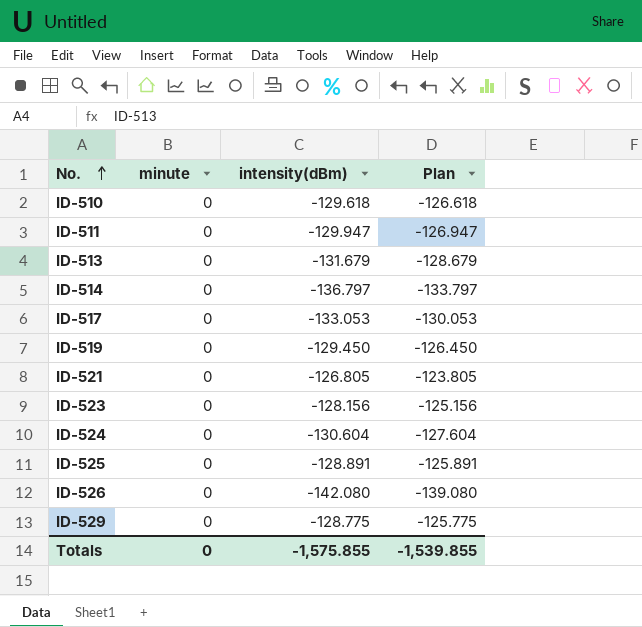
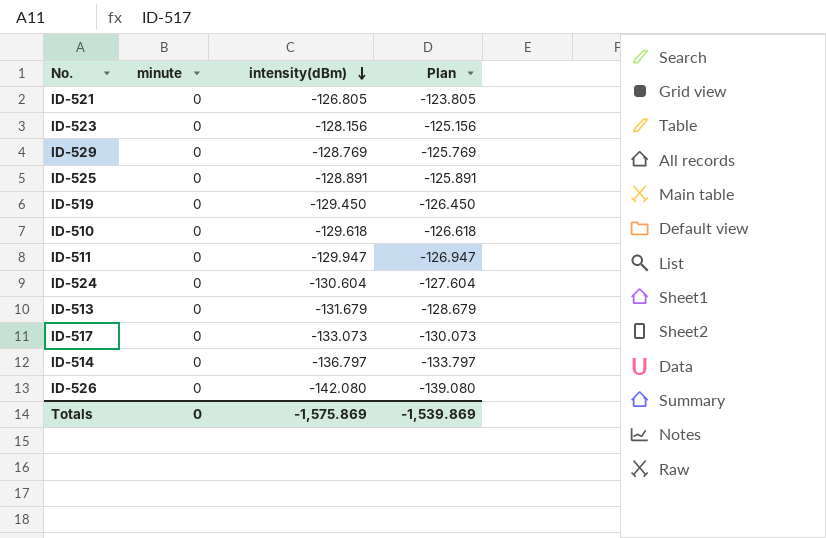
row order: No. ascending -> intensity(dBm) descending
ID-529 | intensity(dBm): -128.775 -> -128.769
ID-529 | Plan: -125.775 -> -125.769
ID-517 | intensity(dBm): -133.053 -> -133.073
ID-517 | Plan: -130.053 -> -130.073
Totals | intensity(dBm): -1,575.855 -> -1,575.869
Totals | Plan: -1,539.855 -> -1,539.869

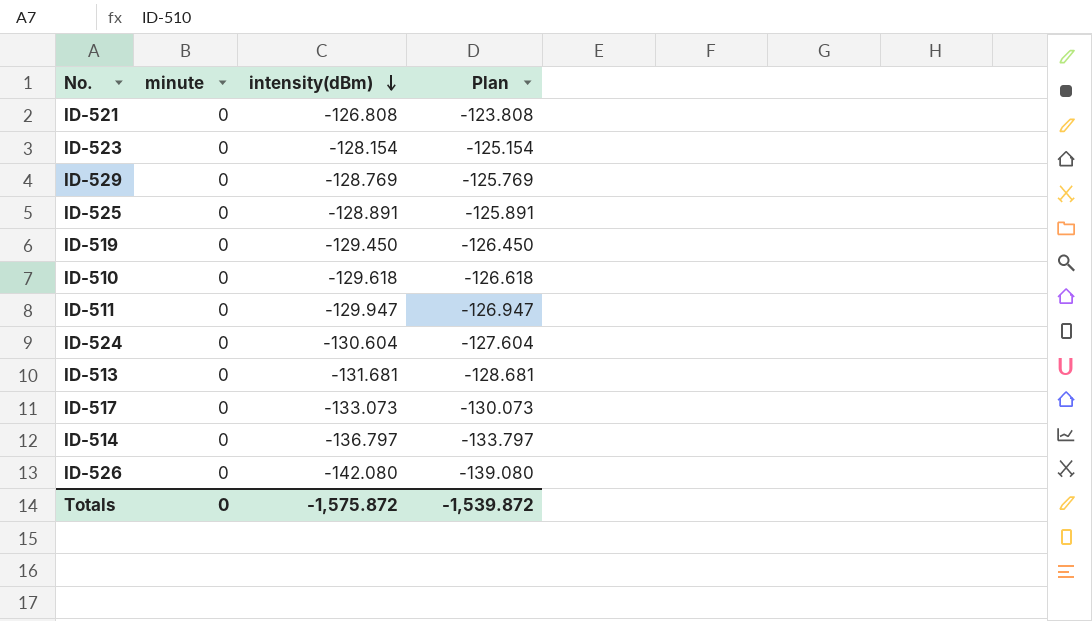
ID-521 | intensity(dBm): -126.805 -> -126.808
ID-521 | Plan: -123.805 -> -123.808
ID-523 | intensity(dBm): -128.156 -> -128.154
ID-523 | Plan: -125.156 -> -125.154
ID-513 | intensity(dBm): -131.679 -> -131.681
ID-513 | Plan: -128.679 -> -128.681
Totals | intensity(dBm): -1,575.869 -> -1,575.872
Totals | Plan: -1,539.869 -> -1,539.872

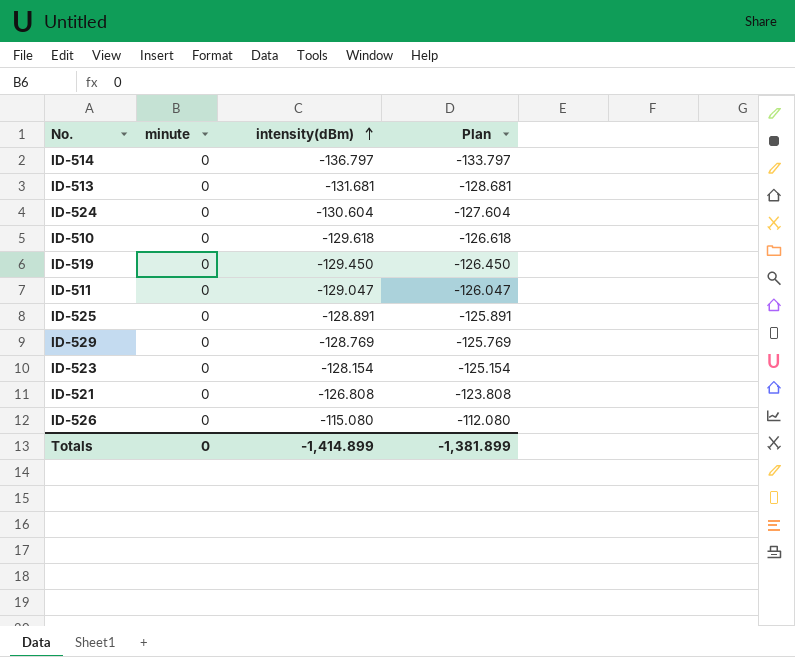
row order: intensity(dBm) descending -> intensity(dBm) ascending
row ID-517: 0 | -133.073 | -130.073 -> none
ID-511 | intensity(dBm): -129.947 -> -129.047
ID-511 | Plan: -126.947 -> -126.047
ID-526 | intensity(dBm): -142.080 -> -115.080
ID-526 | Plan: -139.080 -> -112.080
Totals | intensity(dBm): -1,575.872 -> -1,414.899
Totals | Plan: -1,539.872 -> -1,381.899

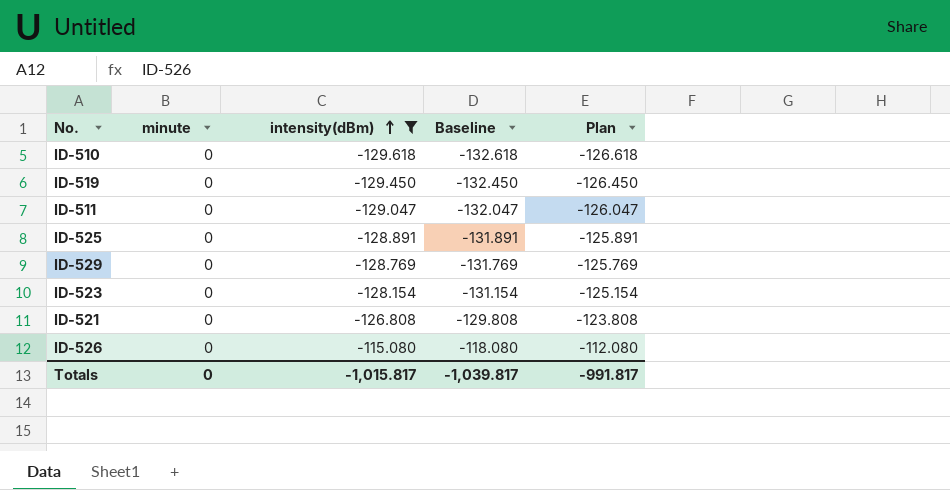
filter: none -> intensity(dBm) >= -129.618
column Baseline | formula: none -> [intensity(dBm)] - 3
Totals | intensity(dBm): -1,414.899 -> -1,015.817
Totals | Plan: -1,381.899 -> -991.817

